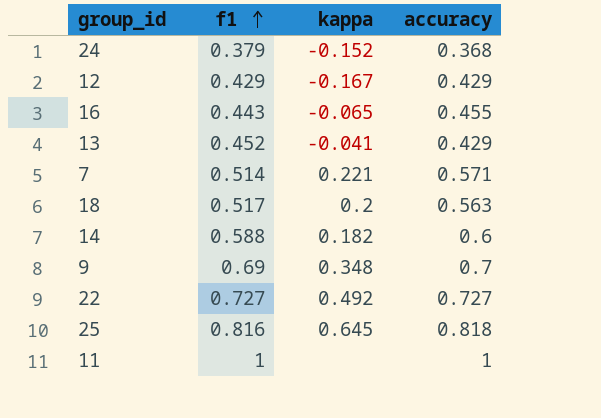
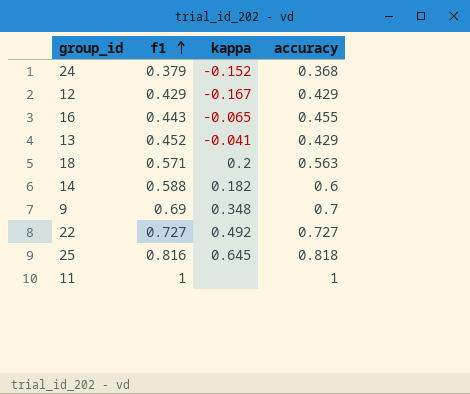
row 7: 0.514 | 0.221 | 0.571 -> none
18 | f1: 0.517 -> 0.571

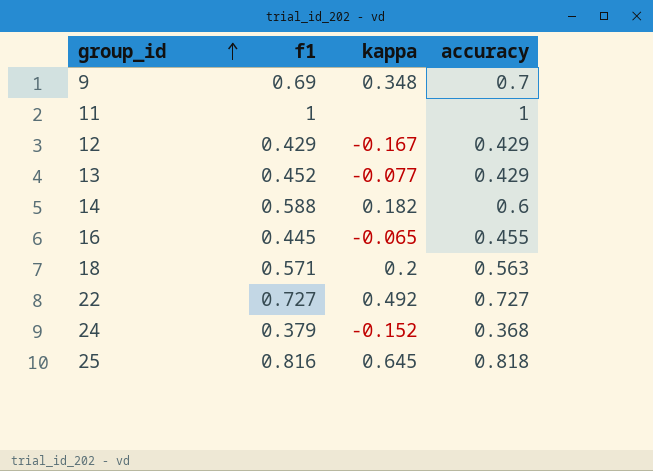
row order: f1 ascending -> group_id ascending
13 | kappa: -0.041 -> -0.077
16 | f1: 0.443 -> 0.445

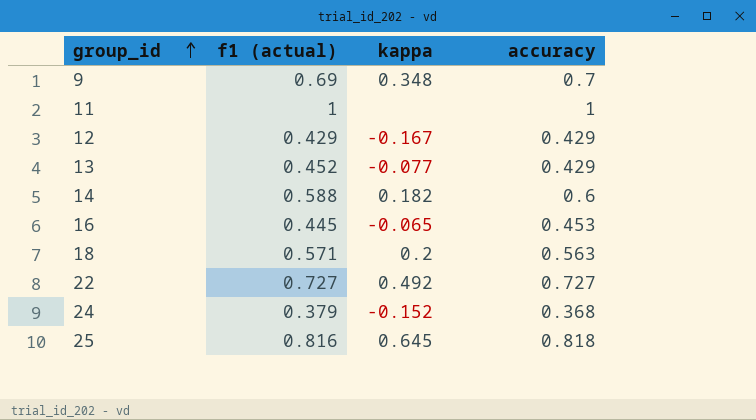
column name: f1 -> f1 (actual)
16 | accuracy: 0.455 -> 0.453

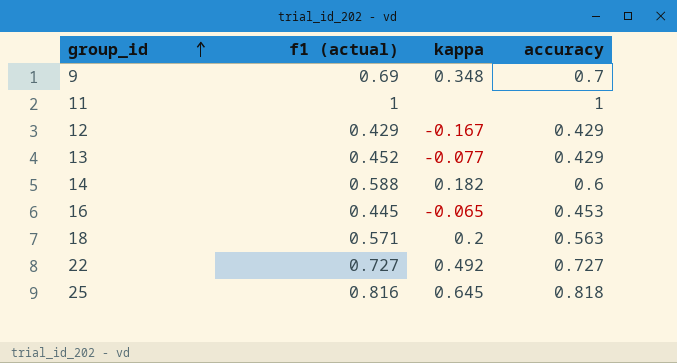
row 24: 0.379 | -0.152 | 0.368 -> none

